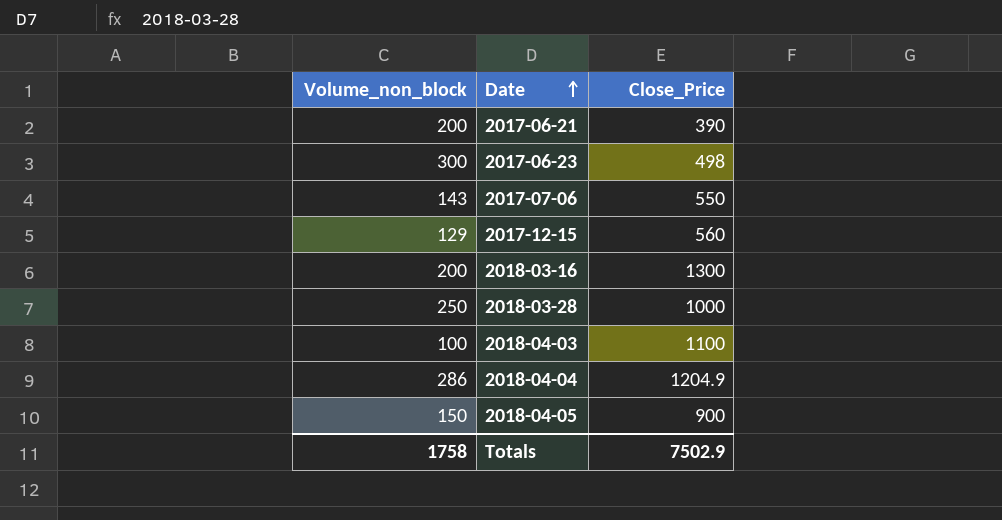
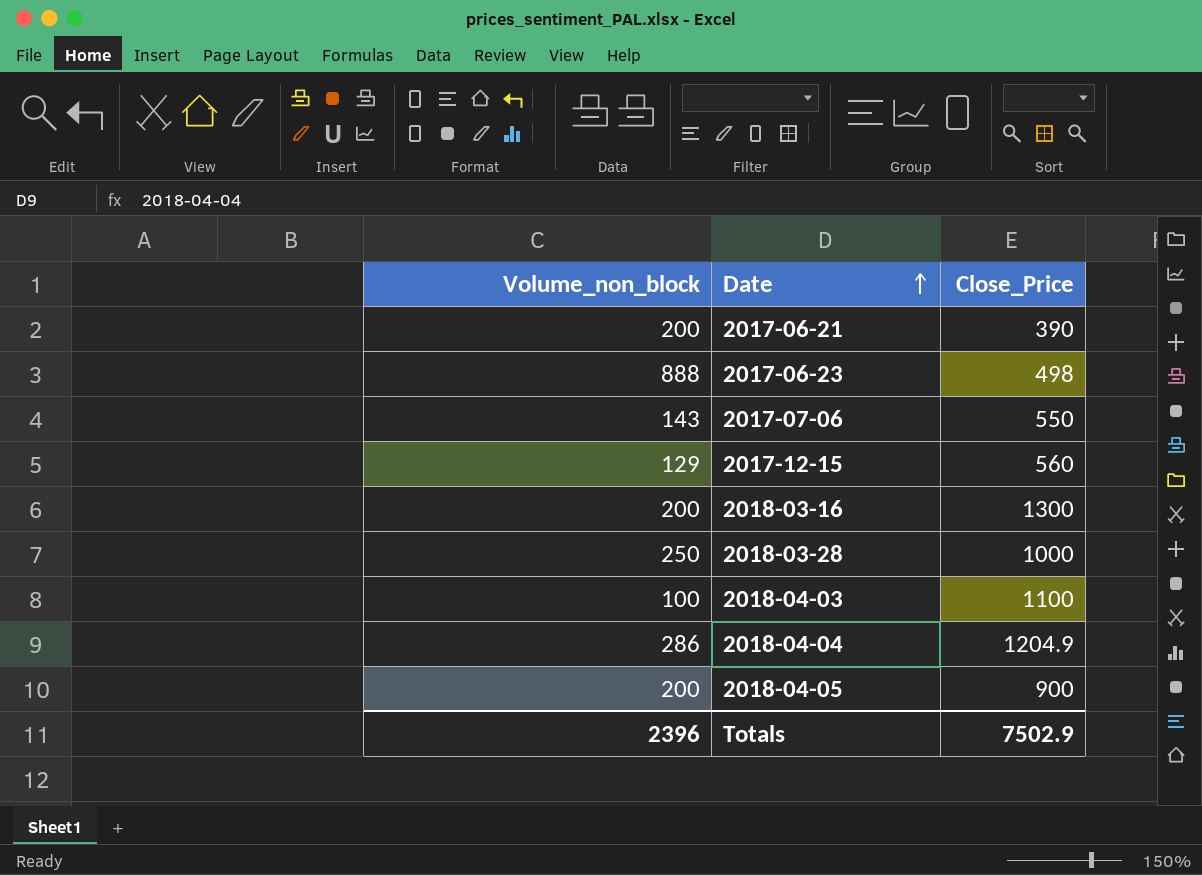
2017-06-23 | Volume_non_block: 300 -> 888
2018-04-05 | Volume_non_block: 150 -> 200
Totals | Volume_non_block: 1758 -> 2396

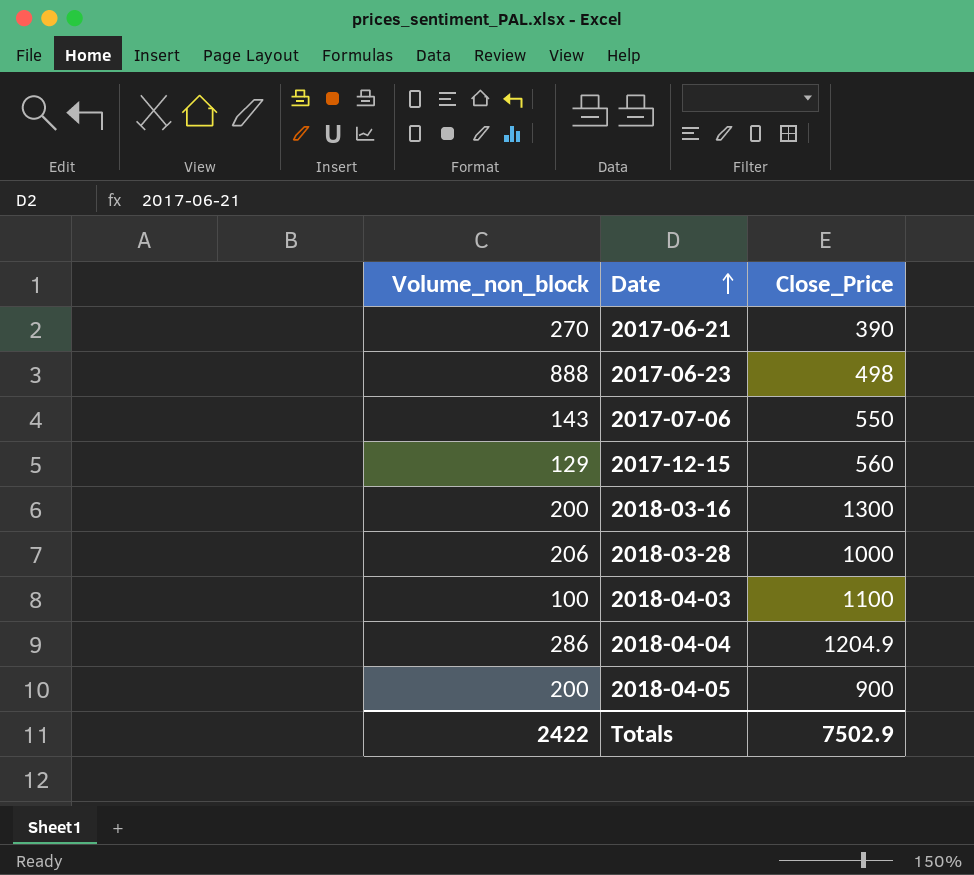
2017-06-21 | Volume_non_block: 200 -> 270
2018-03-28 | Volume_non_block: 250 -> 206
Totals | Volume_non_block: 2396 -> 2422

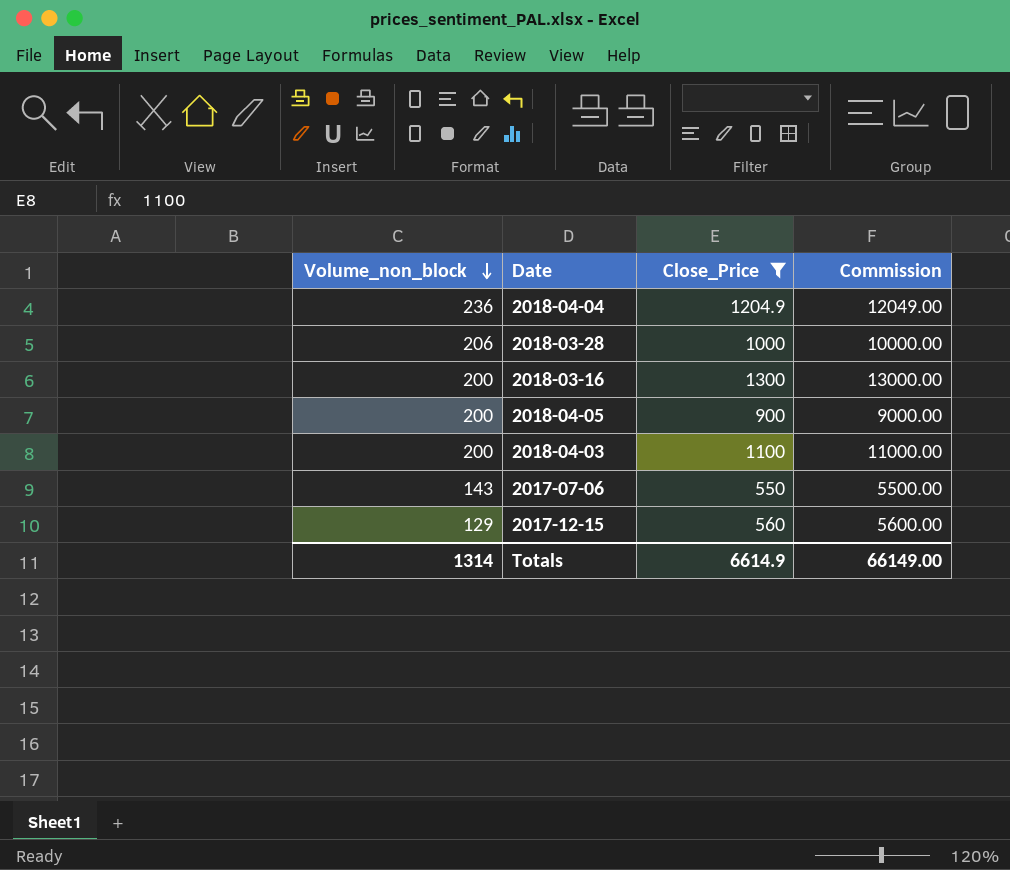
filter: none -> Close_Price >= 550
row order: Date ascending -> Volume_non_block descending
column Commission | formula: none -> [Close_Price] * 10
2018-04-04 | Volume_non_block: 286 -> 236
2018-04-03 | Volume_non_block: 100 -> 200
Totals | Volume_non_block: 2422 -> 1314
Totals | Close_Price: 7502.9 -> 6614.9

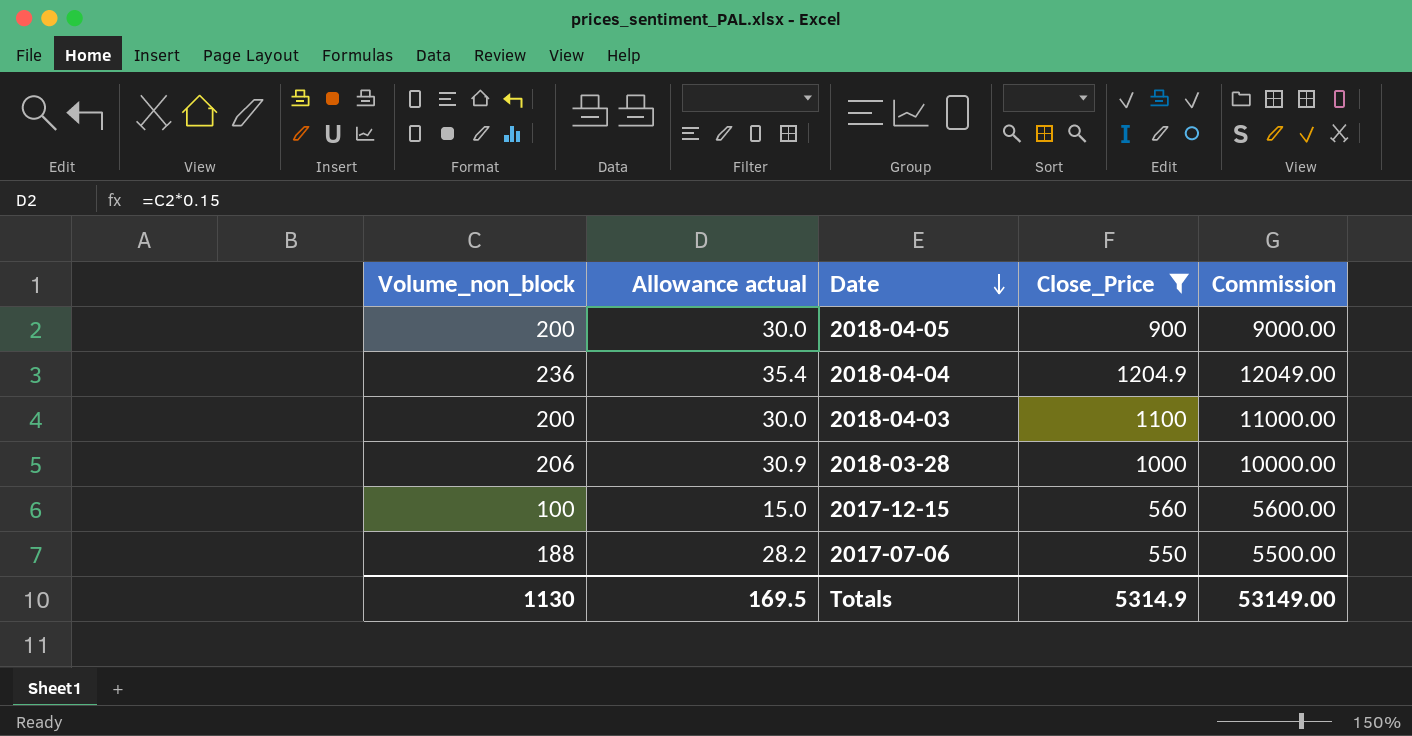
row order: Volume_non_block descending -> Date descending
column Allowance actual | formula: none -> [Volume_non_block] * 0.15
row 2018-03-16: 200 | 1300 | 13000.00 -> none
2017-12-15 | Volume_non_block: 129 -> 100
2017-07-06 | Volume_non_block: 143 -> 188
Totals | Volume_non_block: 1314 -> 1130
Totals | Close_Price: 6614.9 -> 5314.9
Totals | Commission: 66149.00 -> 53149.00

